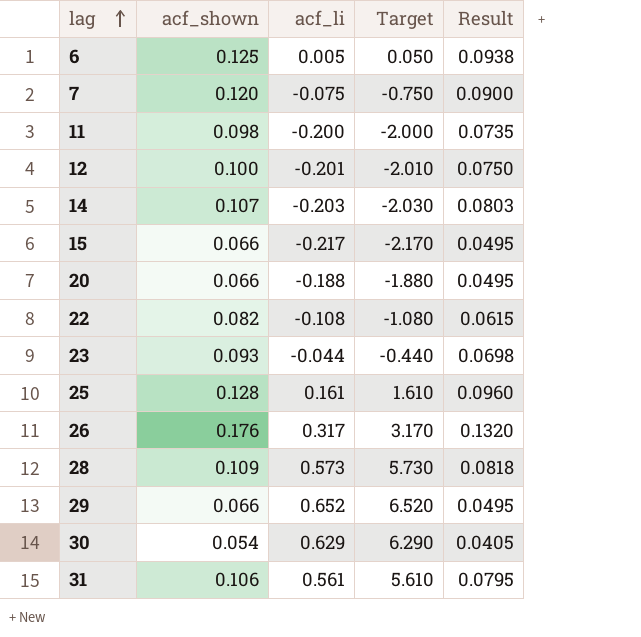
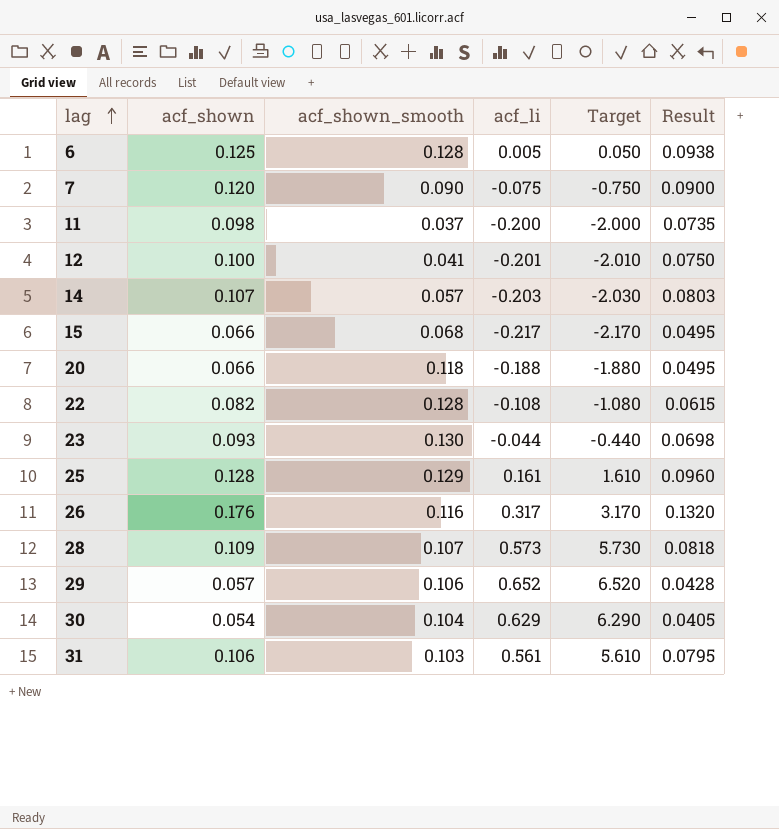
column acf_shown_smooth | position: none -> 3
29 | acf_shown: 0.066 -> 0.057
29 | Result: 0.0495 -> 0.0428

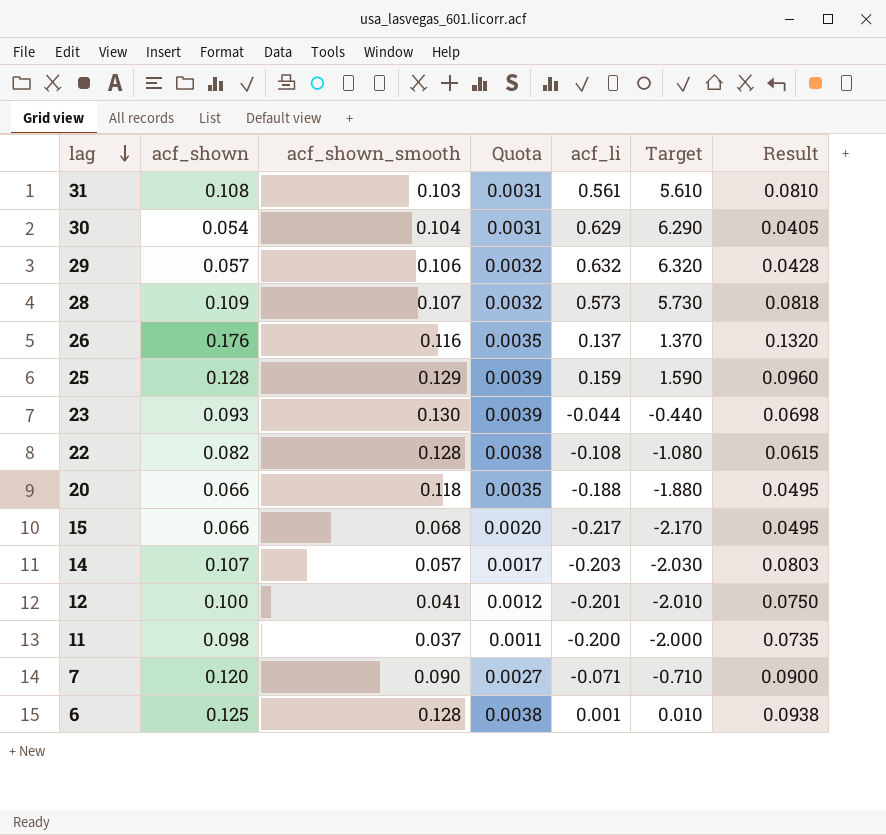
row order: lag ascending -> lag descending
column Quota | formula: none -> [acf_shown_smooth] * 0.03
31 | acf_shown: 0.106 -> 0.108
31 | Result: 0.0795 -> 0.0810
29 | acf_li: 0.652 -> 0.632
29 | Target: 6.520 -> 6.320
26 | acf_li: 0.317 -> 0.137
26 | Target: 3.170 -> 1.370
25 | acf_li: 0.161 -> 0.159
25 | Target: 1.610 -> 1.590
7 | acf_li: -0.075 -> -0.071
7 | Target: -0.750 -> -0.710
6 | acf_li: 0.005 -> 0.001
6 | Target: 0.050 -> 0.010

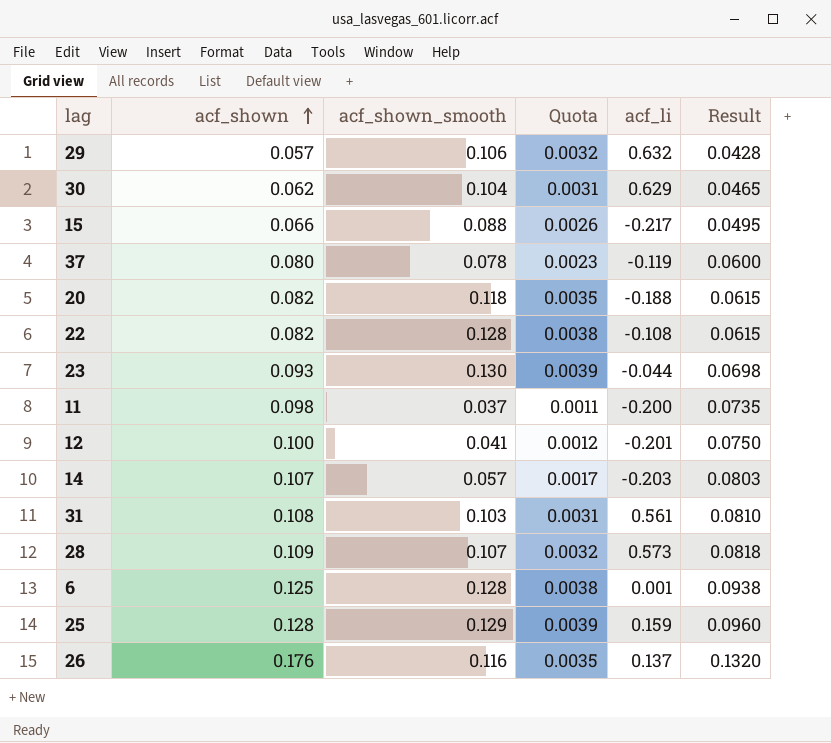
row order: lag descending -> acf_shown ascending
column Target | formula: [acf_li] * 10 -> none
row 7: 0.120 | 0.090 | 0.0027 | -0.071 | -0.710 | 0.0900 -> none
30 | acf_shown: 0.054 -> 0.062
30 | Result: 0.0405 -> 0.0465
15 | acf_shown_smooth: 0.068 -> 0.088
15 | Quota: 0.0020 -> 0.0026
row 37: none -> 0.080 | 0.078 | 0.0023 | -0.119 | 0.0600
20 | acf_shown: 0.066 -> 0.082
20 | Result: 0.0495 -> 0.0615

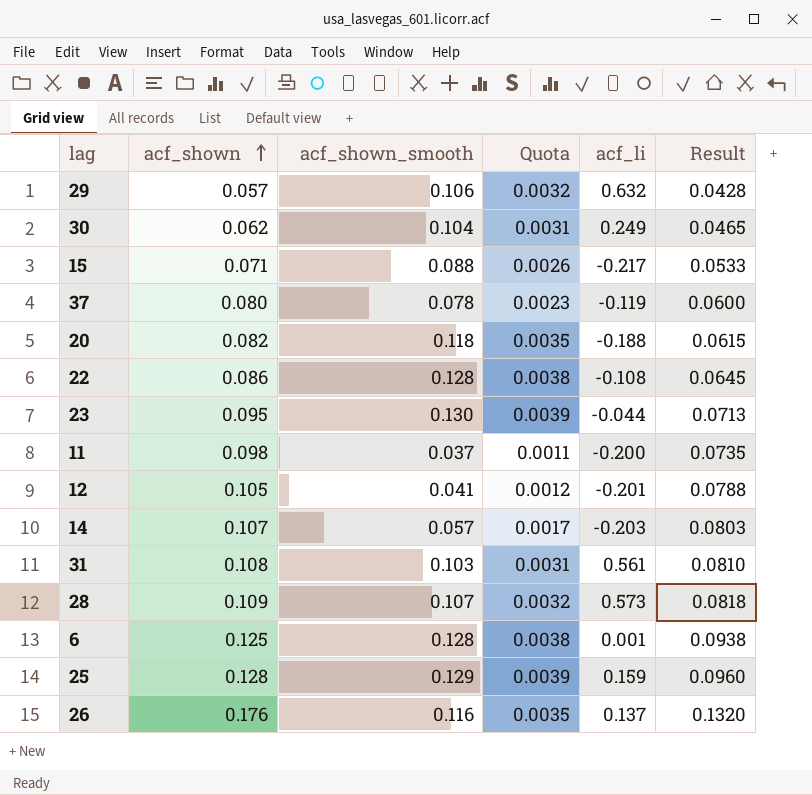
30 | acf_li: 0.629 -> 0.249
15 | acf_shown: 0.066 -> 0.071
15 | Result: 0.0495 -> 0.0533
22 | acf_shown: 0.082 -> 0.086
22 | Result: 0.0615 -> 0.0645
23 | acf_shown: 0.093 -> 0.095
23 | Result: 0.0698 -> 0.0713
12 | acf_shown: 0.100 -> 0.105
12 | Result: 0.0750 -> 0.0788

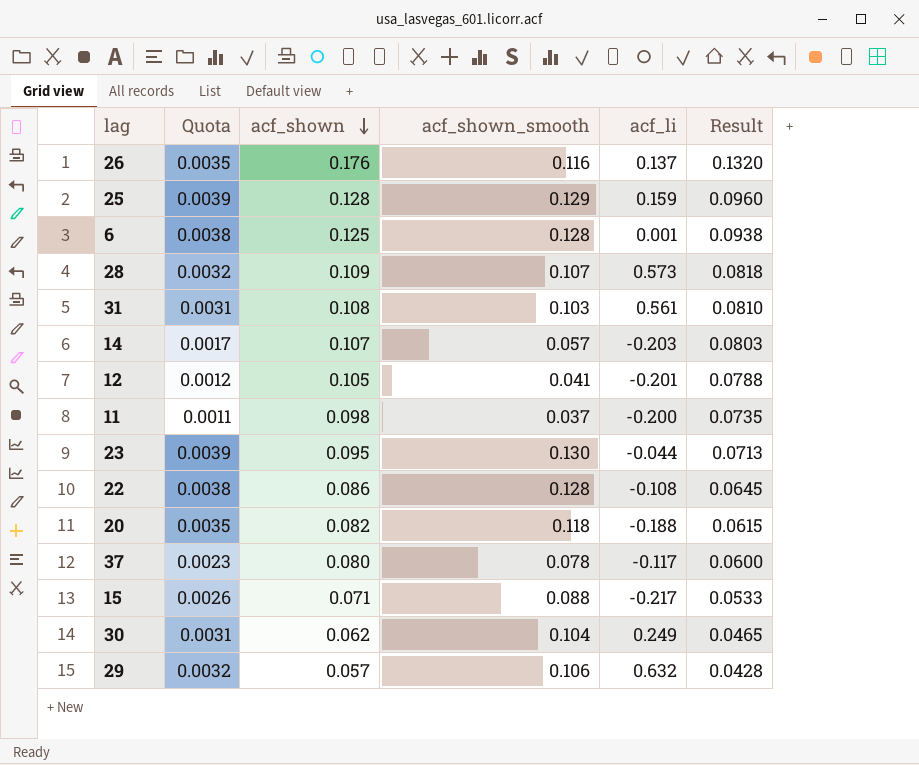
row order: acf_shown ascending -> acf_shown descending
column Quota | position: 4 -> 2
37 | acf_li: -0.119 -> -0.117

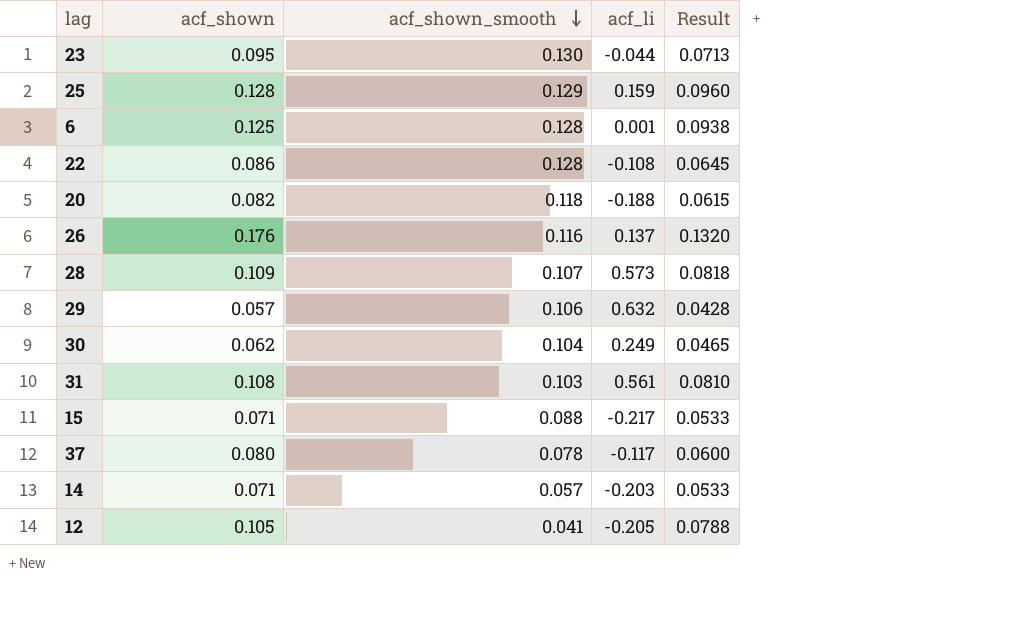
row order: acf_shown descending -> acf_shown_smooth descending
column Quota | formula: [acf_shown_smooth] * 0.03 -> none
row 11: 0.0011 | 0.098 | 0.037 | -0.200 | 0.0735 -> none
14 | acf_shown: 0.107 -> 0.071
14 | Result: 0.0803 -> 0.0533
12 | acf_li: -0.201 -> -0.205

